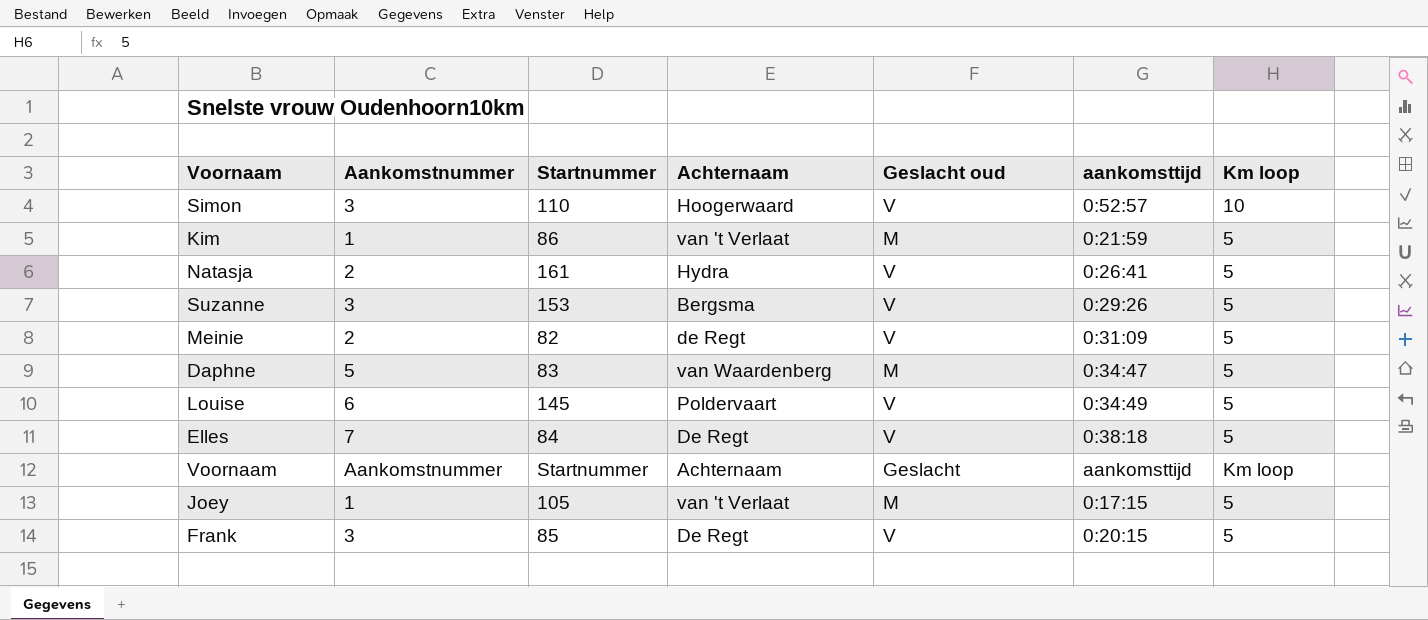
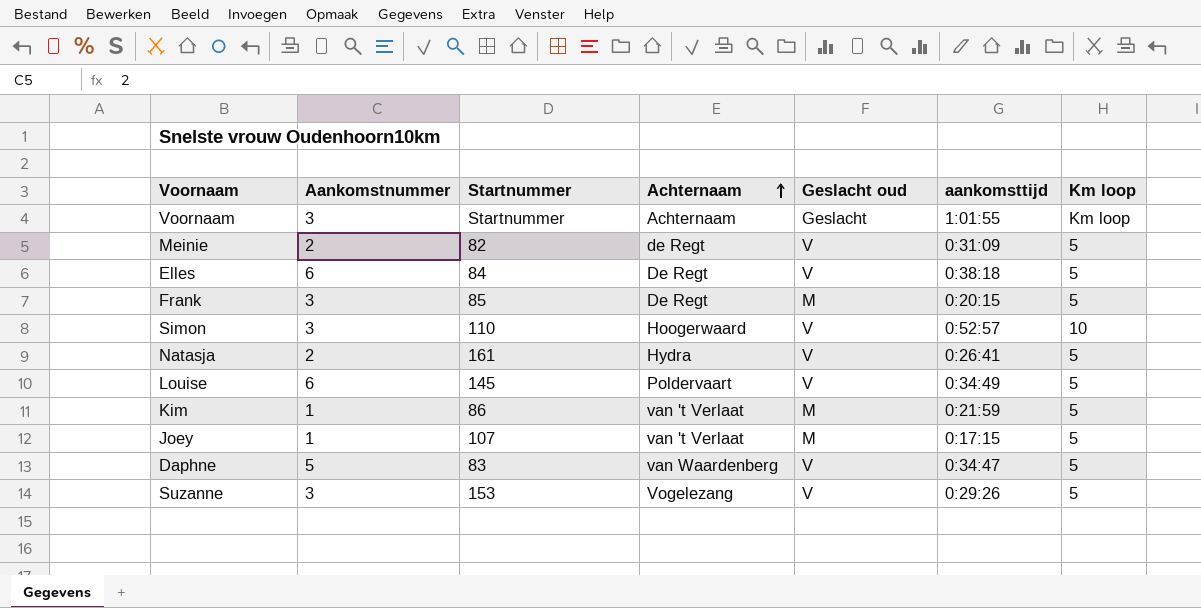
row order: none -> Achternaam ascending
Voornaam | Aankomstnummer: Aankomstnummer -> 3
Voornaam | aankomsttijd: aankomsttijd -> 1:01:55
Elles | Aankomstnummer: 7 -> 6
Frank | Geslacht oud: V -> M
Joey | Startnummer: 105 -> 107
Daphne | Geslacht oud: M -> V
Suzanne | Achternaam: Bergsma -> Vogelezang

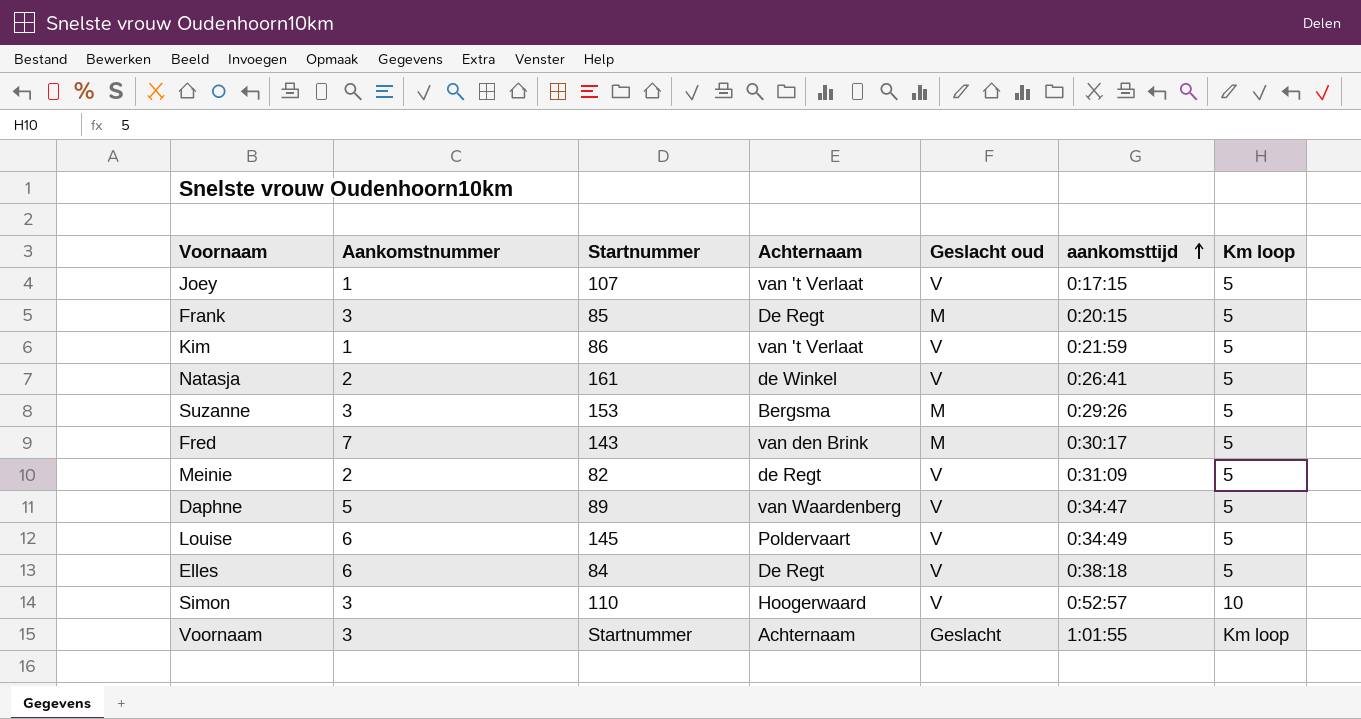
row order: Achternaam ascending -> aankomsttijd ascending
Joey | Geslacht oud: M -> V
Kim | Geslacht oud: M -> V
Natasja | Achternaam: Hydra -> de Winkel
Suzanne | Achternaam: Vogelezang -> Bergsma
Suzanne | Geslacht oud: V -> M
row Fred: none -> 7 | 143 | van den Brink | M | 0:30:17 | 5
Daphne | Startnummer: 83 -> 89

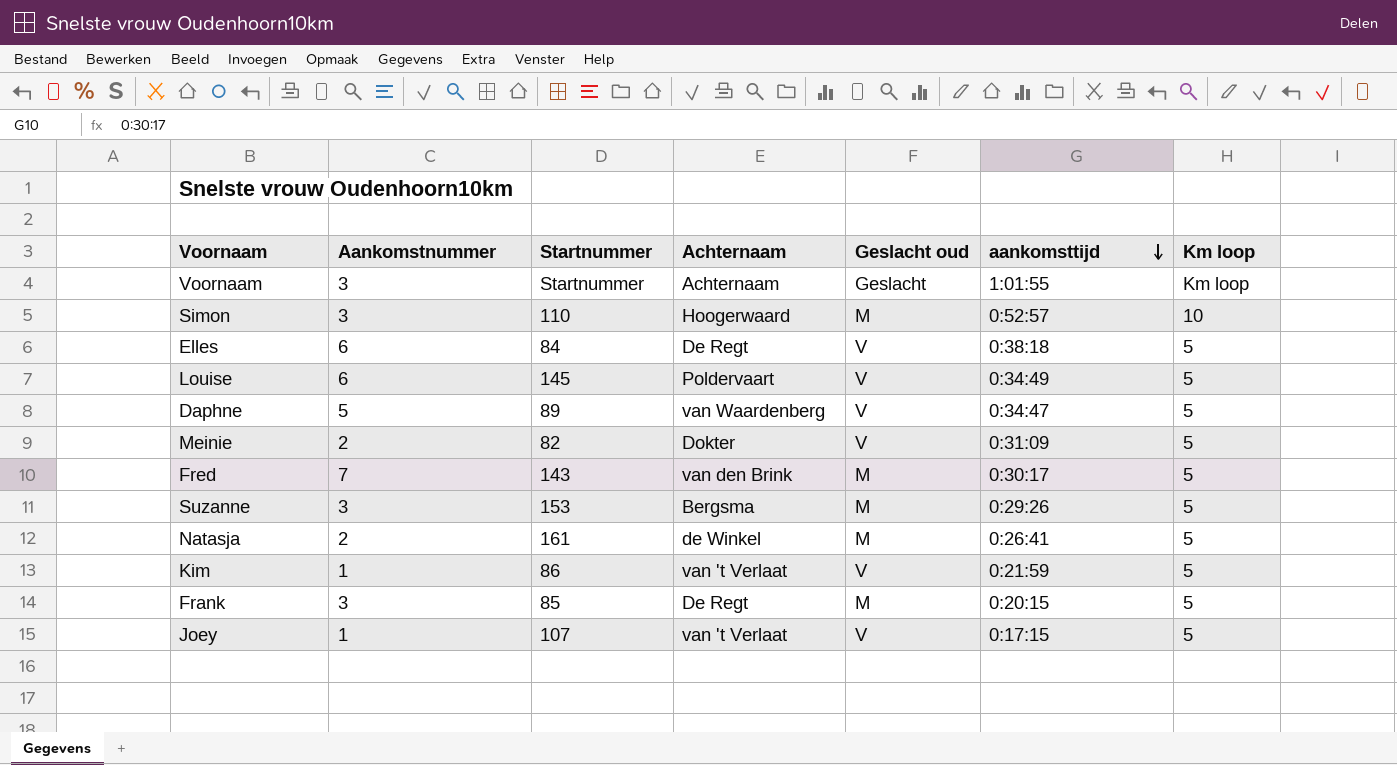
row order: aankomsttijd ascending -> aankomsttijd descending
Simon | Geslacht oud: V -> M
Meinie | Achternaam: de Regt -> Dokter
Natasja | Geslacht oud: V -> M

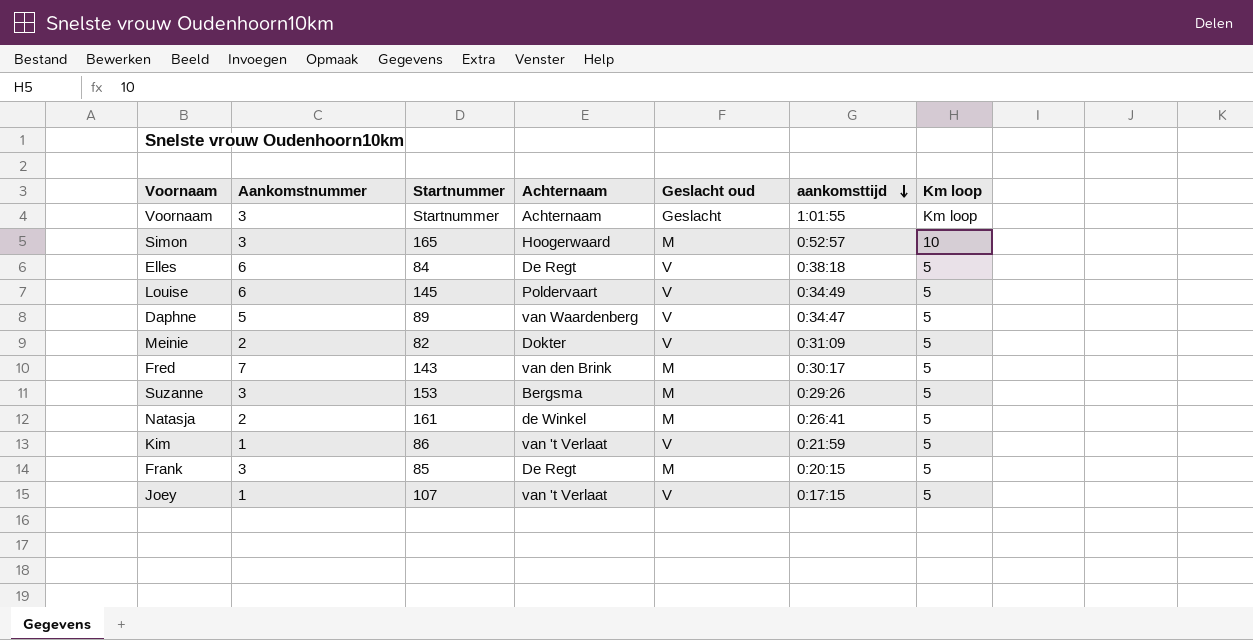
Simon | Startnummer: 110 -> 165

